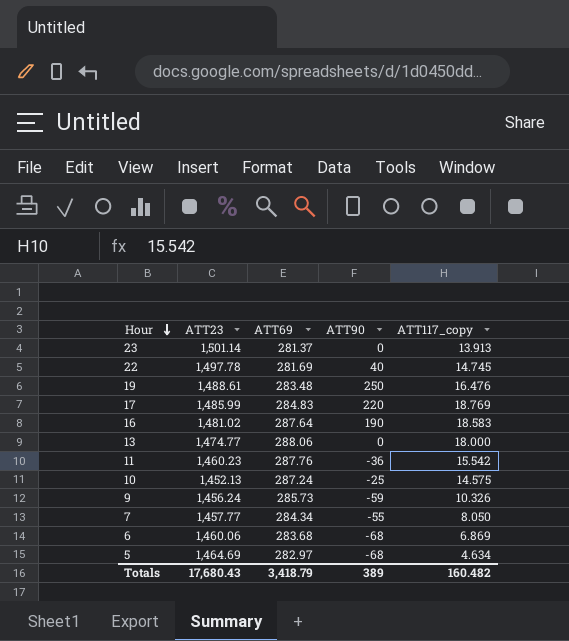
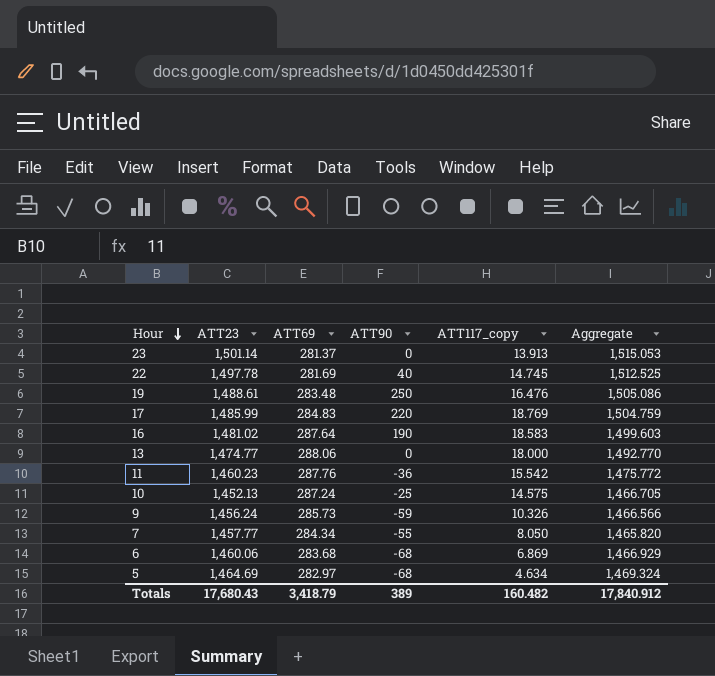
column Aggregate | formula: none -> [ATT23] + [ATT117_copy]

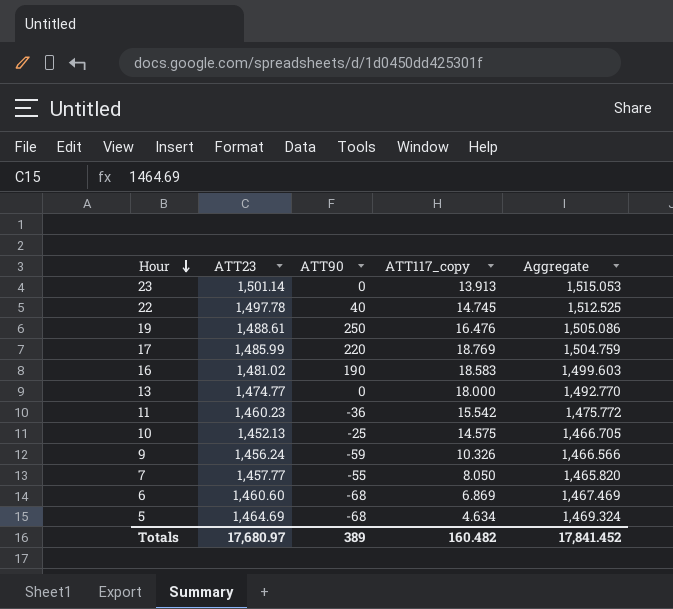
column ATT69 | position: 3 -> none
6 | ATT23: 1,460.06 -> 1,460.60
6 | Aggregate: 1,466.929 -> 1,467.469
Totals | ATT23: 17,680.43 -> 17,680.97
Totals | Aggregate: 17,840.912 -> 17,841.452

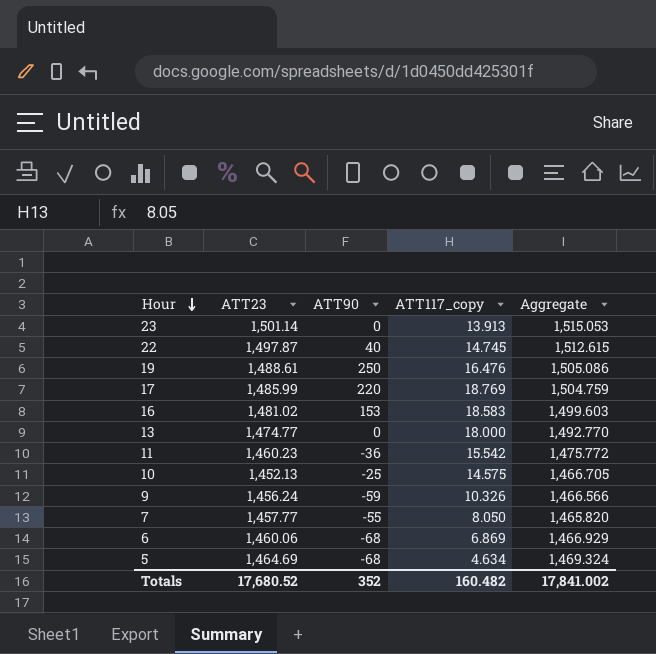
22 | ATT23: 1,497.78 -> 1,497.87
22 | Aggregate: 1,512.525 -> 1,512.615
16 | ATT90: 190 -> 153
6 | ATT23: 1,460.60 -> 1,460.06
6 | Aggregate: 1,467.469 -> 1,466.929
Totals | ATT23: 17,680.97 -> 17,680.52
Totals | ATT90: 389 -> 352
Totals | Aggregate: 17,841.452 -> 17,841.002

